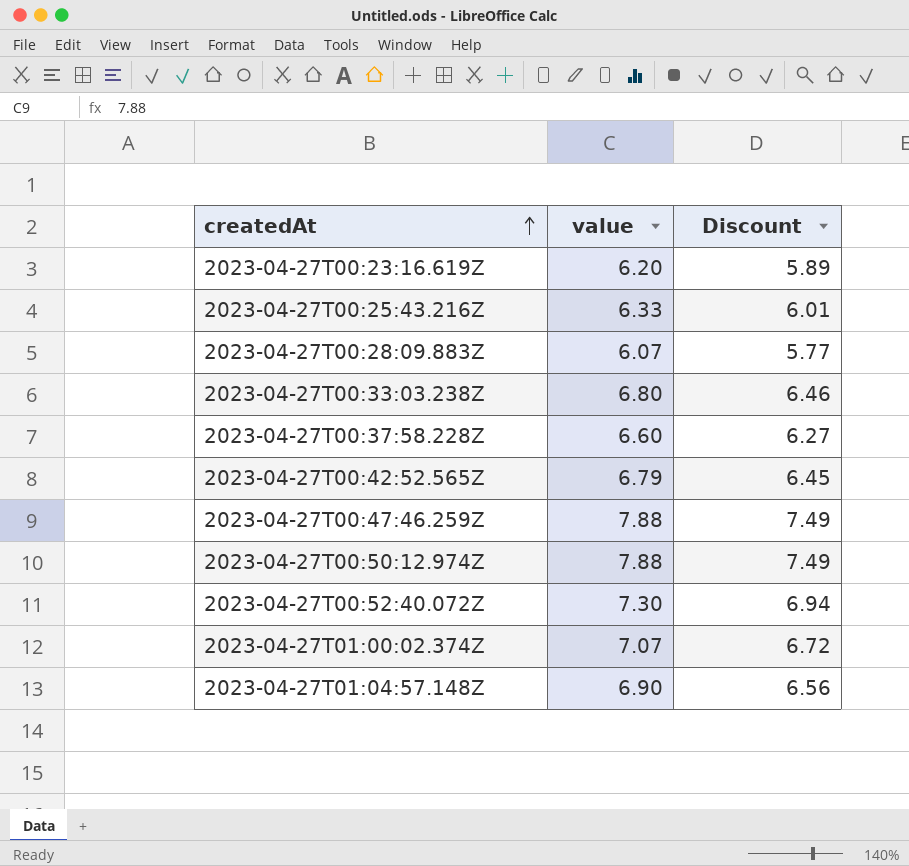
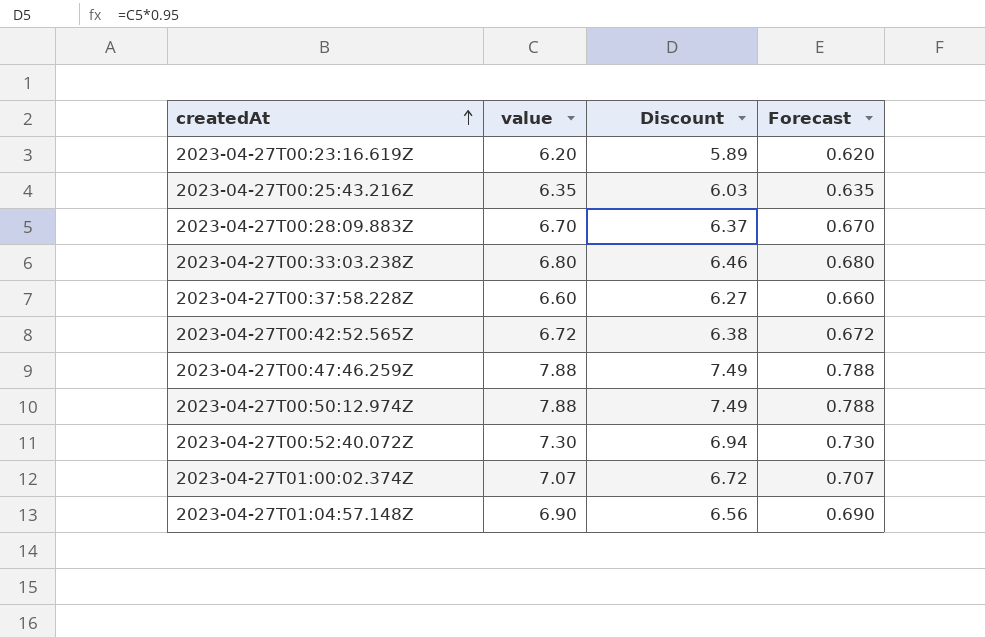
column Forecast | formula: none -> [value] * 0.1
2023-04-27T00:25:43.216Z | value: 6.33 -> 6.35
2023-04-27T00:25:43.216Z | Discount: 6.01 -> 6.03
2023-04-27T00:28:09.883Z | value: 6.07 -> 6.70
2023-04-27T00:28:09.883Z | Discount: 5.77 -> 6.37
2023-04-27T00:42:52.565Z | value: 6.79 -> 6.72
2023-04-27T00:42:52.565Z | Discount: 6.45 -> 6.38

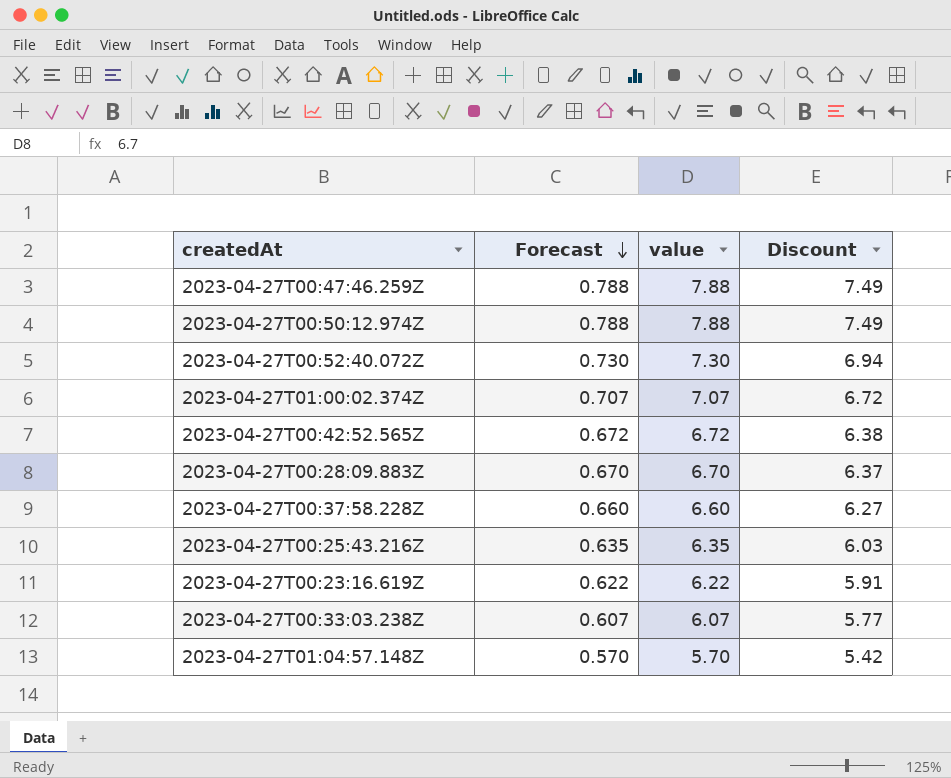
row order: createdAt ascending -> Forecast descending
column Forecast | position: 4 -> 2
2023-04-27T00:23:16.619Z | Forecast: 0.620 -> 0.622
2023-04-27T00:23:16.619Z | value: 6.20 -> 6.22
2023-04-27T00:23:16.619Z | Discount: 5.89 -> 5.91
2023-04-27T00:33:03.238Z | Forecast: 0.680 -> 0.607
2023-04-27T00:33:03.238Z | value: 6.80 -> 6.07
2023-04-27T00:33:03.238Z | Discount: 6.46 -> 5.77
2023-04-27T01:04:57.148Z | Forecast: 0.690 -> 0.570
2023-04-27T01:04:57.148Z | value: 6.90 -> 5.70
2023-04-27T01:04:57.148Z | Discount: 6.56 -> 5.42

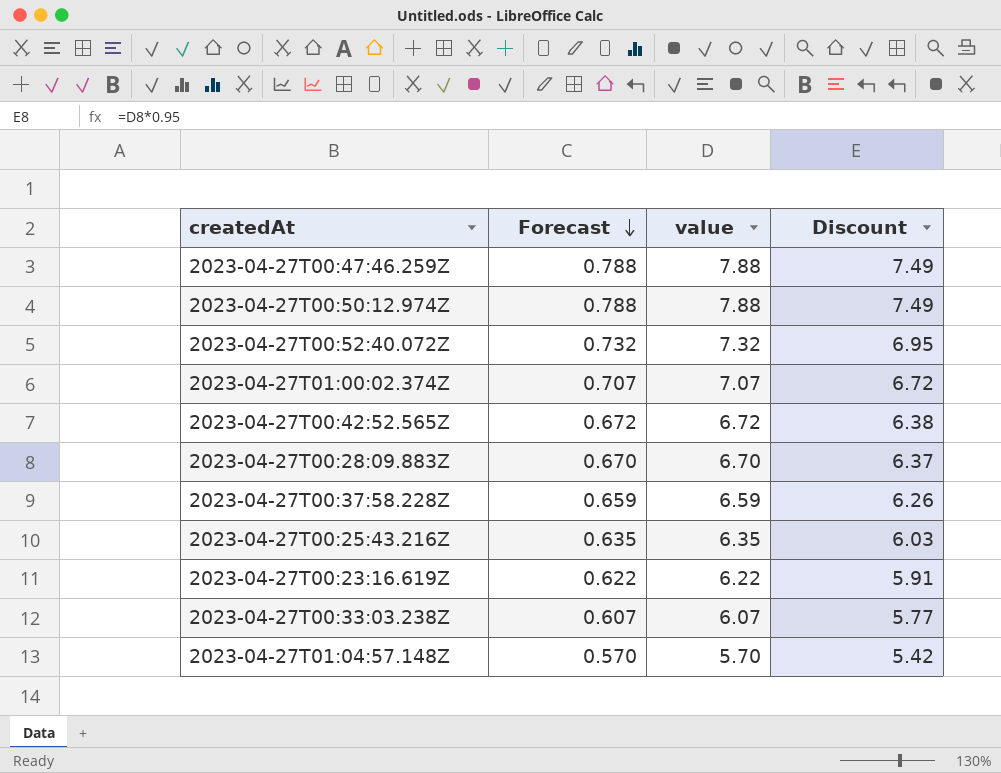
2023-04-27T00:52:40.072Z | Forecast: 0.730 -> 0.732
2023-04-27T00:52:40.072Z | value: 7.30 -> 7.32
2023-04-27T00:52:40.072Z | Discount: 6.94 -> 6.95
2023-04-27T00:37:58.228Z | Forecast: 0.660 -> 0.659
2023-04-27T00:37:58.228Z | value: 6.60 -> 6.59
2023-04-27T00:37:58.228Z | Discount: 6.27 -> 6.26

